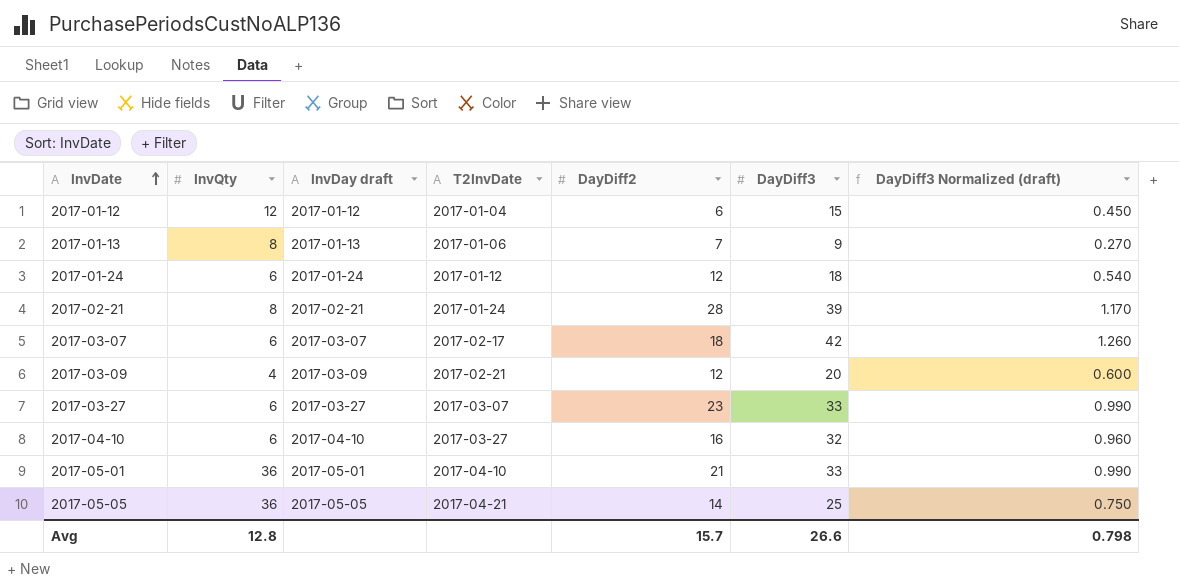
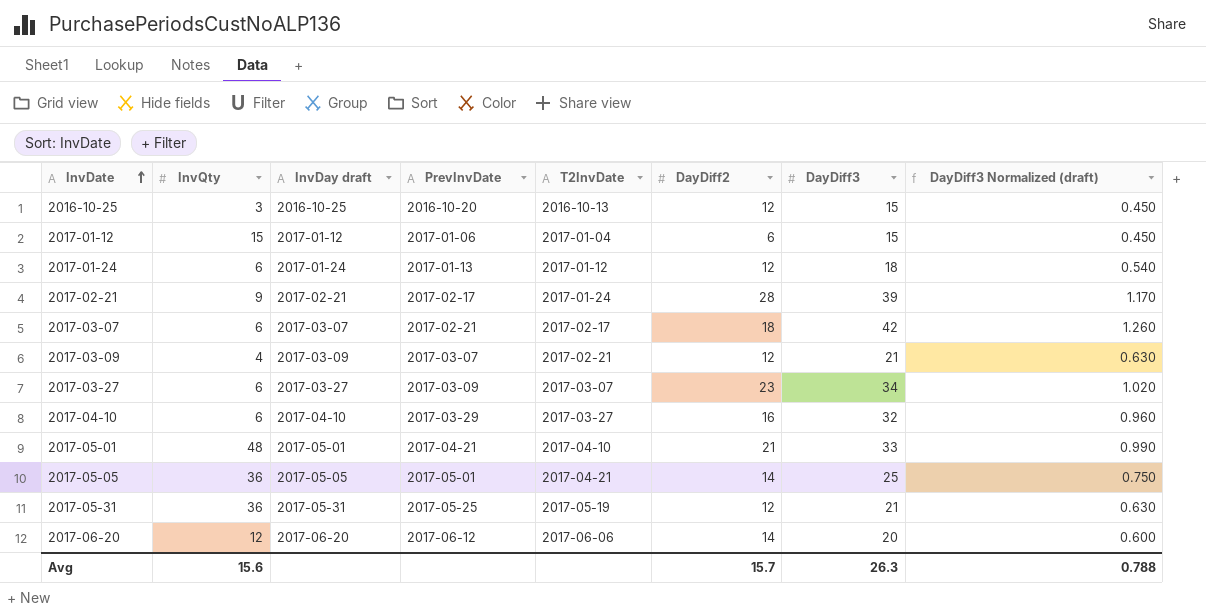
column PrevInvDate | position: none -> 4
row 2017-01-13: 8 | 2017-01-13 | 2017-01-06 | 7 | 9 | 0.270 -> none
row 2016-10-25: none -> 3 | 2016-10-25 | 2016-10-20 | 2016-10-13 | 12 | 15 | 0.450
2017-01-12 | InvQty: 12 -> 15
2017-02-21 | InvQty: 8 -> 9
2017-03-09 | DayDiff3: 20 -> 21
2017-03-09 | DayDiff3 Normalized (draft): 0.600 -> 0.630
2017-03-27 | DayDiff3: 33 -> 34
2017-03-27 | DayDiff3 Normalized (draft): 0.990 -> 1.020
2017-05-01 | InvQty: 36 -> 48
row 2017-05-31: none -> 36 | 2017-05-31 | 2017-05-25 | 2017-05-19 | 12 | 21 | 0.630
row 2017-06-20: none -> 12 | 2017-06-20 | 2017-06-12 | 2017-06-06 | 14 | 20 | 0.600
Avg | InvQty: 12.8 -> 15.6
Avg | DayDiff3: 26.6 -> 26.3
Avg | DayDiff3 Normalized (draft): 0.798 -> 0.788

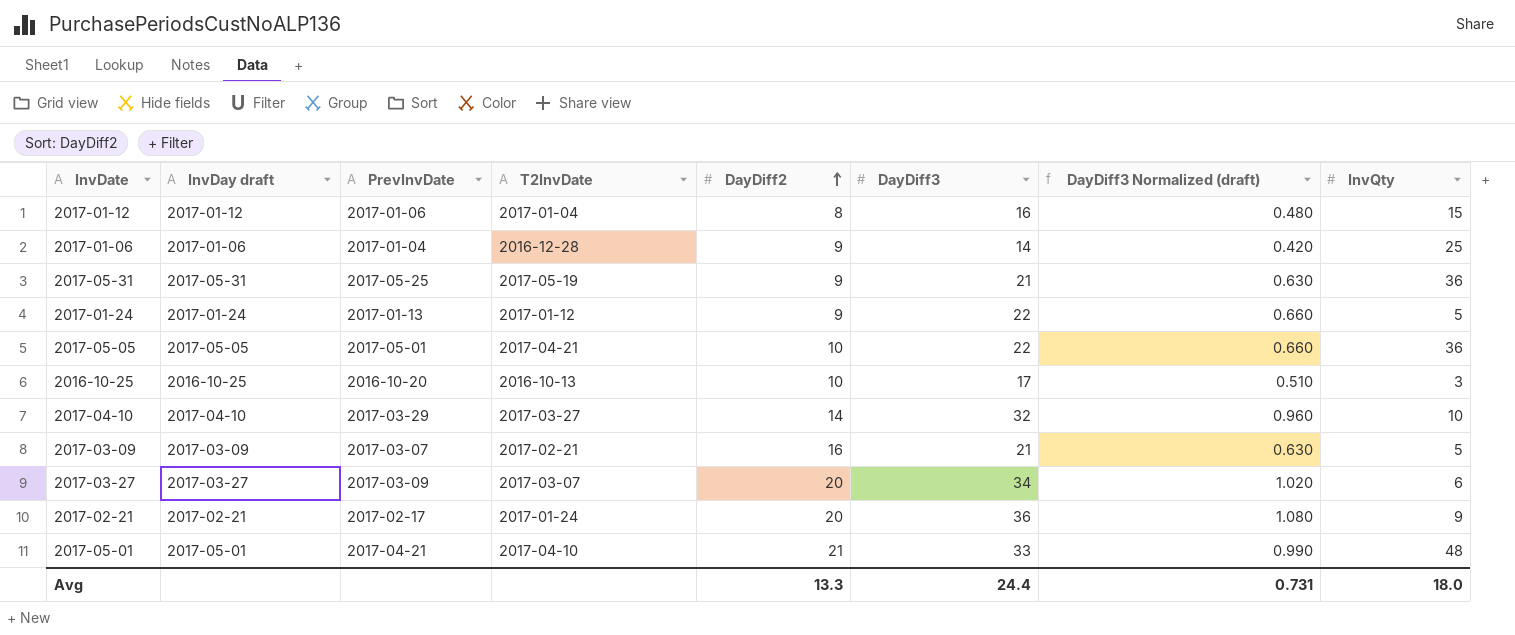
row order: InvDate ascending -> DayDiff2 ascending
column InvQty | position: 2 -> 8
row 2017-03-07: 6 | 2017-03-07 | 2017-02-21 | 2017-02-17 | 18 | 42 | 1.260 -> none
row 2017-06-20: 12 | 2017-06-20 | 2017-06-12 | 2017-06-06 | 14 | 20 | 0.600 -> none
2017-01-12 | DayDiff2: 6 -> 8
2017-01-12 | DayDiff3: 15 -> 16
2017-01-12 | DayDiff3 Normalized (draft): 0.450 -> 0.480
row 2017-01-06: none -> 2017-01-06 | 2017-01-04 | 2016-12-28 | 9 | 14 | 0.420 | 25
2017-05-31 | DayDiff2: 12 -> 9
2017-01-24 | DayDiff2: 12 -> 9
2017-01-24 | DayDiff3: 18 -> 22
2017-01-24 | DayDiff3 Normalized (draft): 0.540 -> 0.660
2017-01-24 | InvQty: 6 -> 5
2017-05-05 | DayDiff2: 14 -> 10
2017-05-05 | DayDiff3: 25 -> 22
2017-05-05 | DayDiff3 Normalized (draft): 0.750 -> 0.660
2016-10-25 | DayDiff2: 12 -> 10
2016-10-25 | DayDiff3: 15 -> 17
2016-10-25 | DayDiff3 Normalized (draft): 0.450 -> 0.510
2017-04-10 | DayDiff2: 16 -> 14
2017-04-10 | InvQty: 6 -> 10
2017-03-09 | DayDiff2: 12 -> 16
2017-03-09 | InvQty: 4 -> 5
2017-03-27 | DayDiff2: 23 -> 20
2017-02-21 | DayDiff2: 28 -> 20
2017-02-21 | DayDiff3: 39 -> 36
2017-02-21 | DayDiff3 Normalized (draft): 1.170 -> 1.080
Avg | DayDiff2: 15.7 -> 13.3
Avg | DayDiff3: 26.3 -> 24.4
Avg | DayDiff3 Normalized (draft): 0.788 -> 0.731
Avg | InvQty: 15.6 -> 18.0

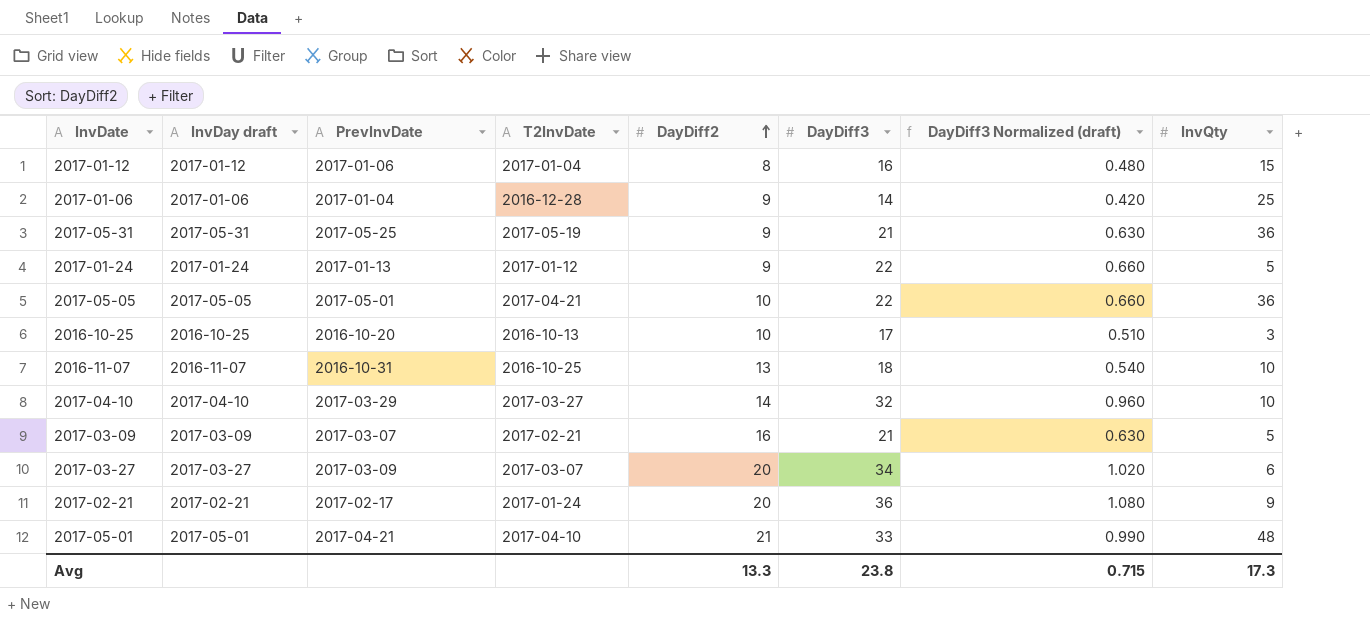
row 2016-11-07: none -> 2016-11-07 | 2016-10-31 | 2016-10-25 | 13 | 18 | 0.540 | 10
Avg | DayDiff3: 24.4 -> 23.8
Avg | DayDiff3 Normalized (draft): 0.731 -> 0.715
Avg | InvQty: 18.0 -> 17.3

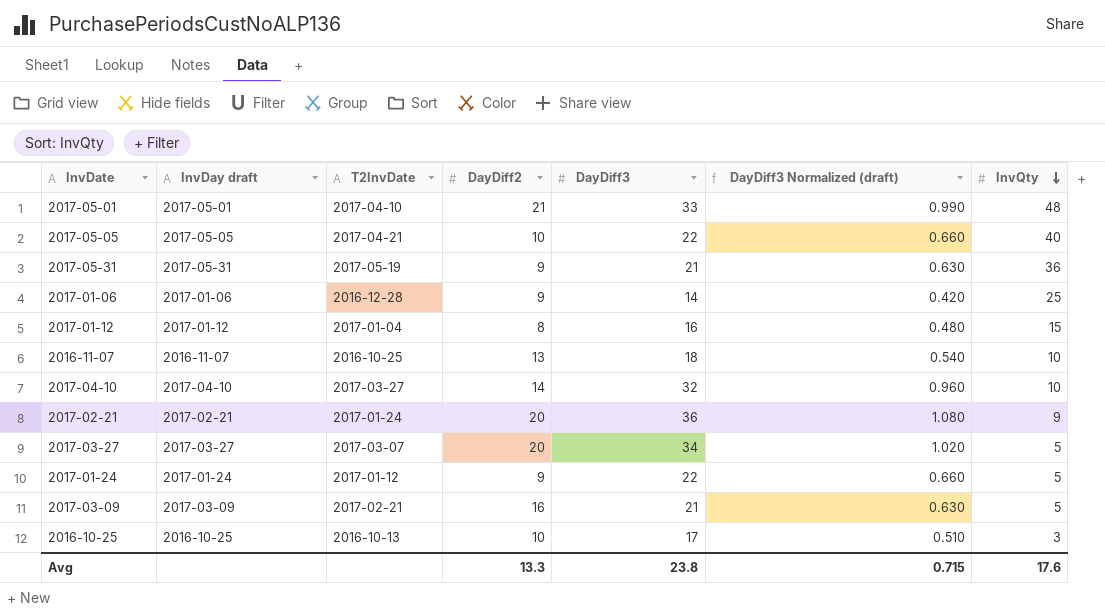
row order: DayDiff2 ascending -> InvQty descending
column PrevInvDate | position: 3 -> none
2017-05-05 | InvQty: 36 -> 40
2017-03-27 | InvQty: 6 -> 5
Avg | InvQty: 17.3 -> 17.6

